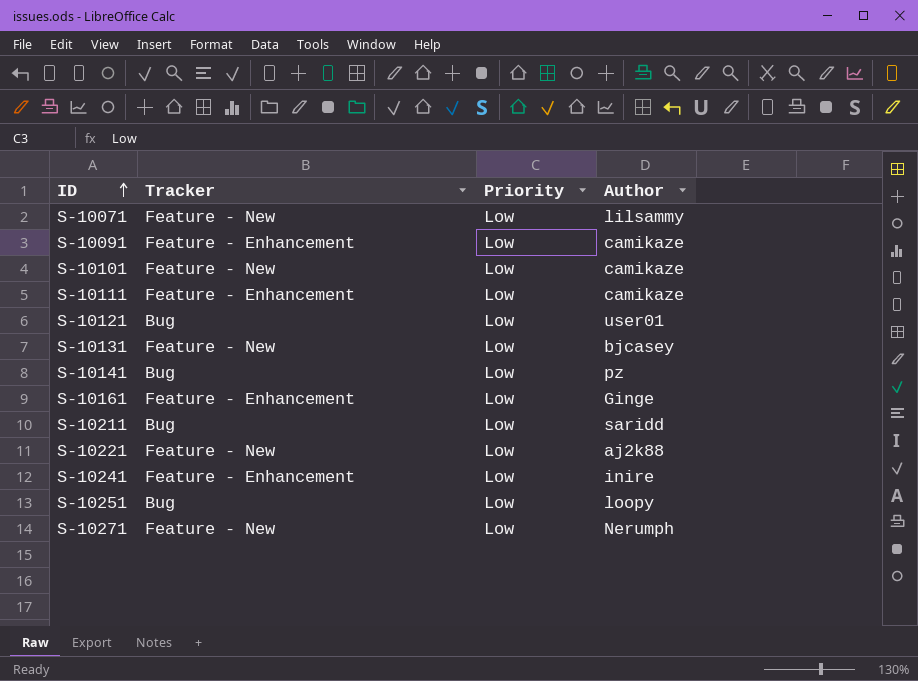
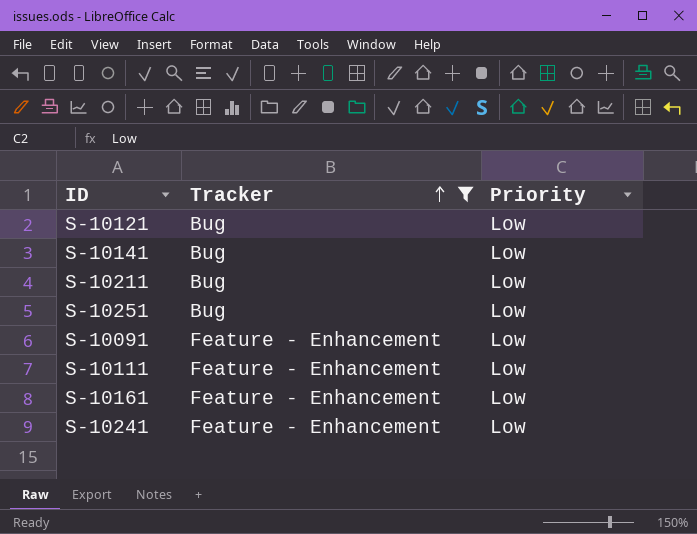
filter: none -> Tracker != Feature - New
row order: ID ascending -> Tracker ascending
column Author | position: 4 -> none

